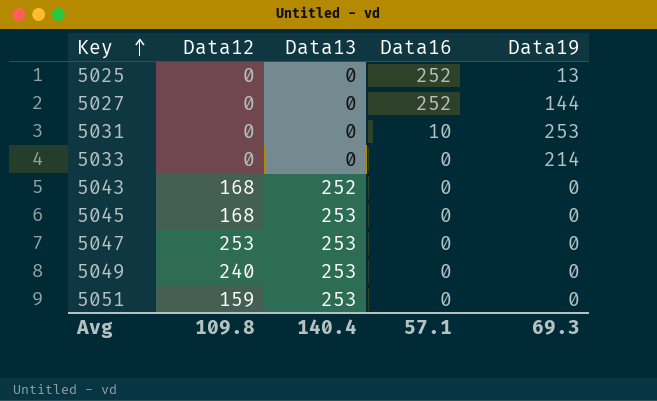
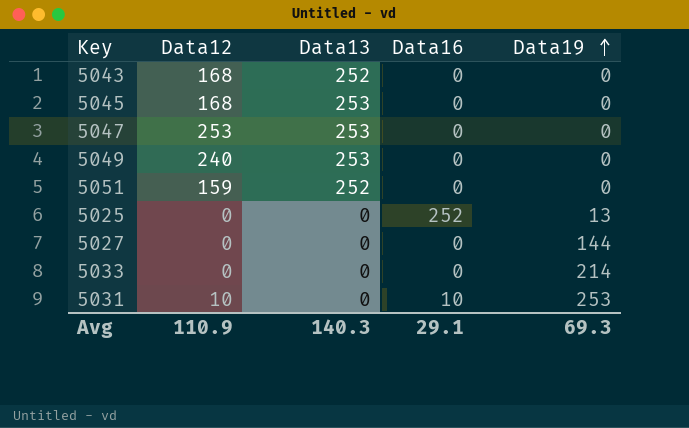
row order: Key ascending -> Data19 ascending
5051 | Data13: 253 -> 252
5027 | Data16: 252 -> 0
5031 | Data12: 0 -> 10
Avg | Data12: 109.8 -> 110.9
Avg | Data13: 140.4 -> 140.3
Avg | Data16: 57.1 -> 29.1

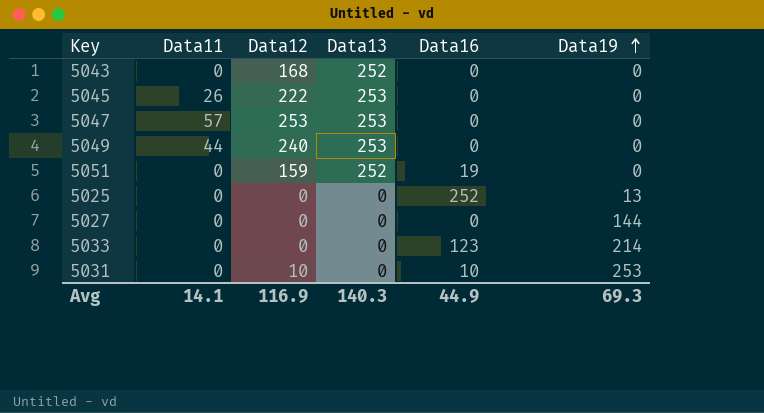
column Data11 | position: none -> 2
5045 | Data12: 168 -> 222
5051 | Data16: 0 -> 19
5033 | Data16: 0 -> 123
Avg | Data12: 110.9 -> 116.9
Avg | Data16: 29.1 -> 44.9

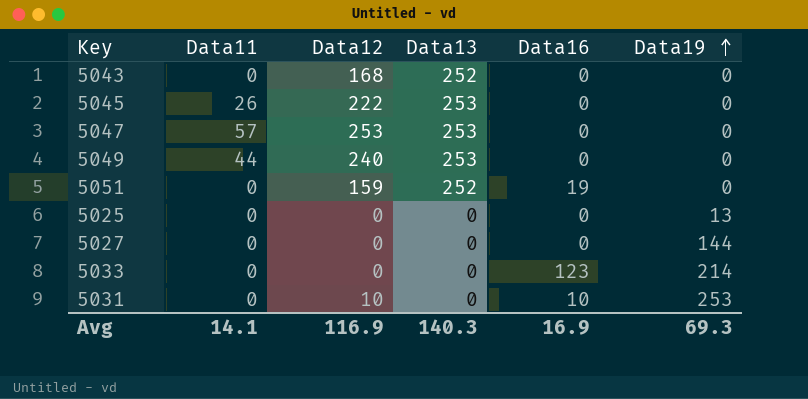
5025 | Data16: 252 -> 0
Avg | Data16: 44.9 -> 16.9

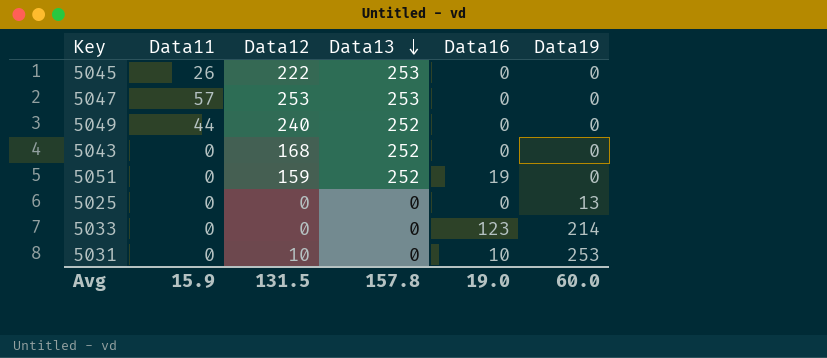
row order: Data19 ascending -> Data13 descending
row 5027: 0 | 0 | 0 | 0 | 144 -> none
5049 | Data13: 253 -> 252
Avg | Data11: 14.1 -> 15.9
Avg | Data12: 116.9 -> 131.5
Avg | Data13: 140.3 -> 157.8
Avg | Data16: 16.9 -> 19.0
Avg | Data19: 69.3 -> 60.0

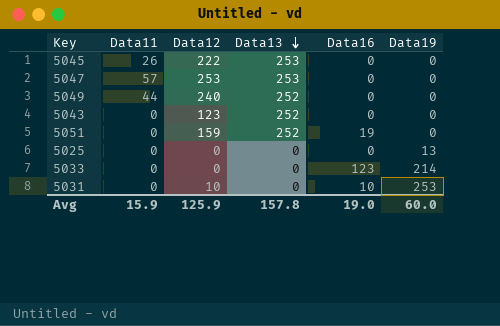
5043 | Data12: 168 -> 123
Avg | Data12: 131.5 -> 125.9

